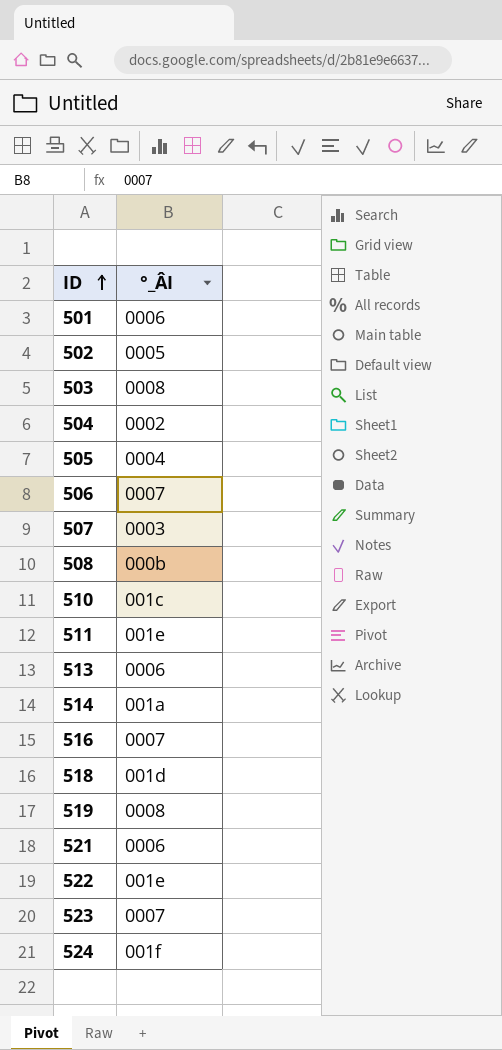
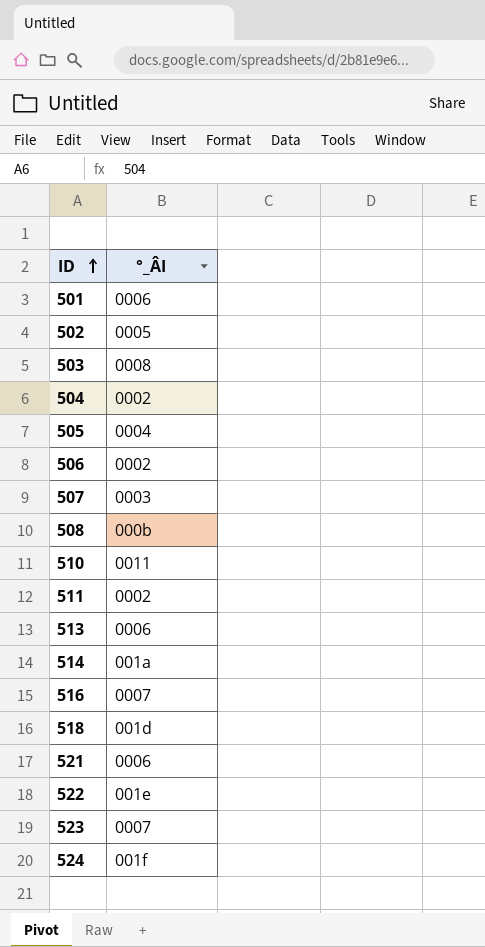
row 519: 0008 -> none
506 | °_ÂI: 0007 -> 0002
510 | °_ÂI: 001c -> 0011
511 | °_ÂI: 001e -> 0002

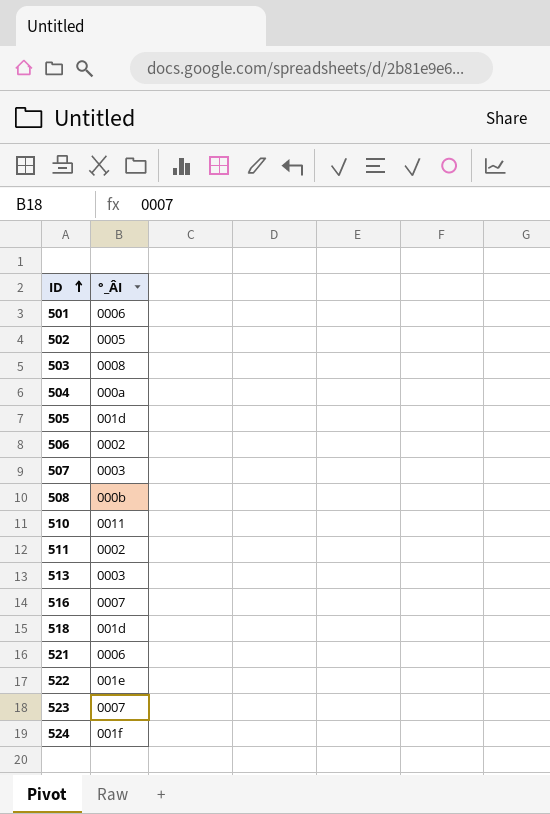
row 514: 001a -> none
504 | °_ÂI: 0002 -> 000a
505 | °_ÂI: 0004 -> 001d
513 | °_ÂI: 0006 -> 0003

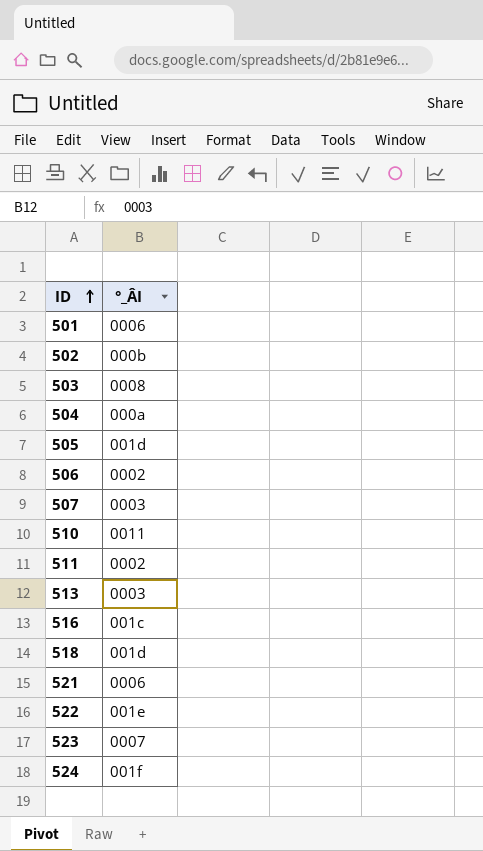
row 508: 000b -> none
502 | °_ÂI: 0005 -> 000b
516 | °_ÂI: 0007 -> 001c

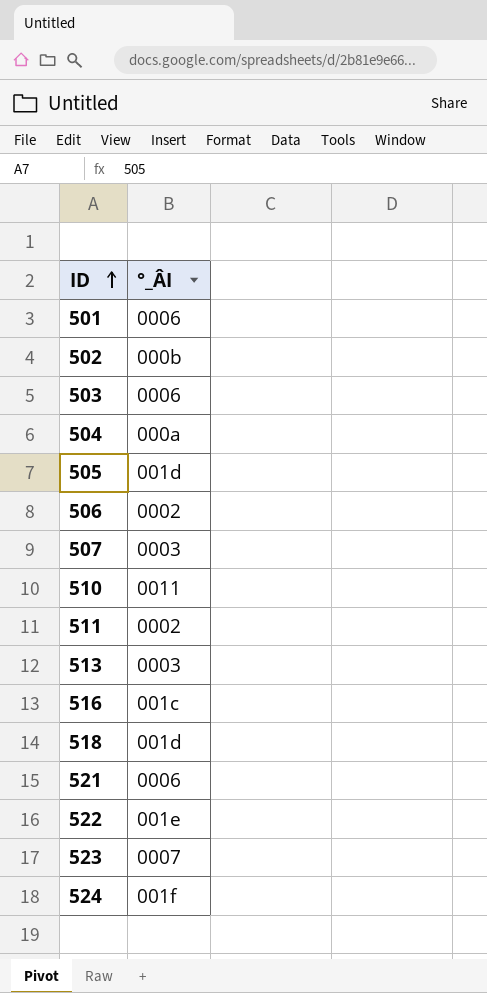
503 | °_ÂI: 0008 -> 0006

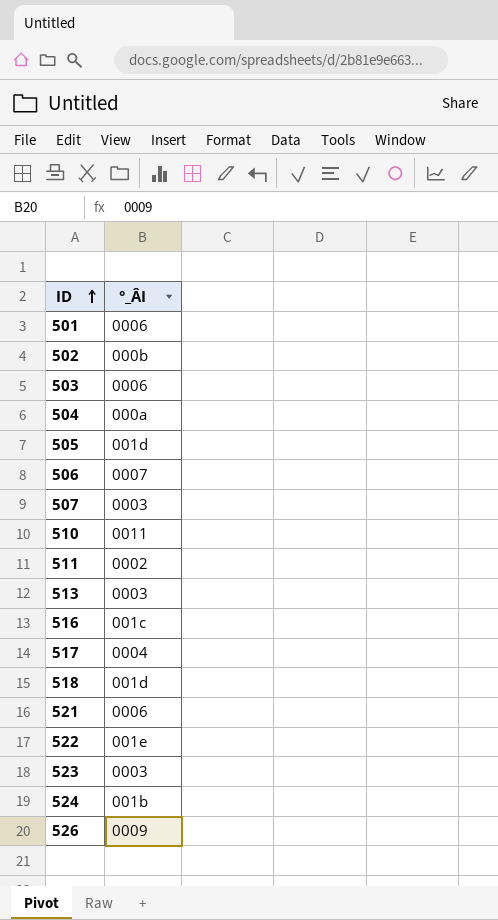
506 | °_ÂI: 0002 -> 0007
row 517: none -> 0004
523 | °_ÂI: 0007 -> 0003
524 | °_ÂI: 001f -> 001b
row 526: none -> 0009

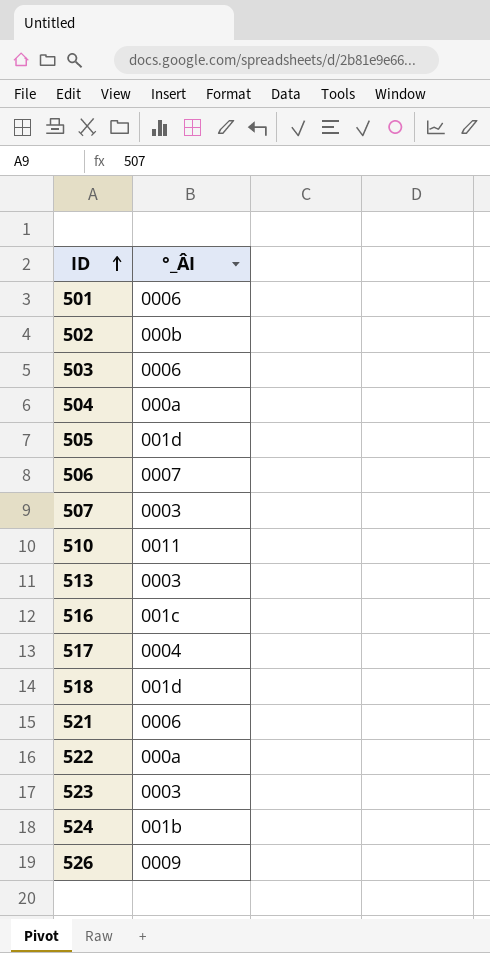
row 511: 0002 -> none
522 | °_ÂI: 001e -> 000a

